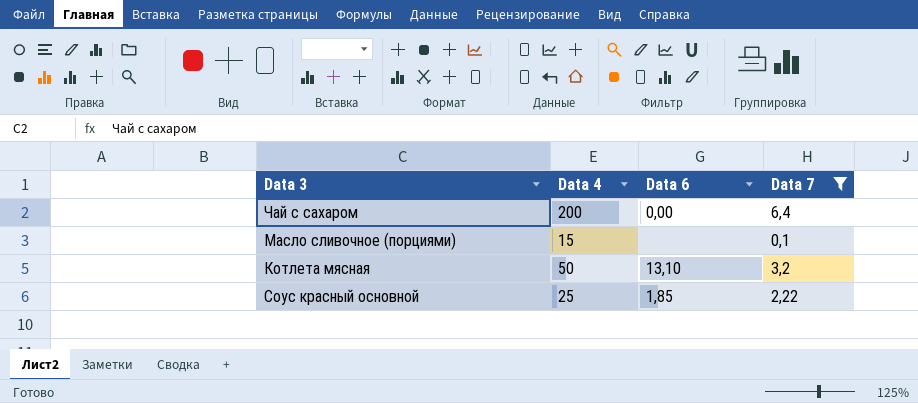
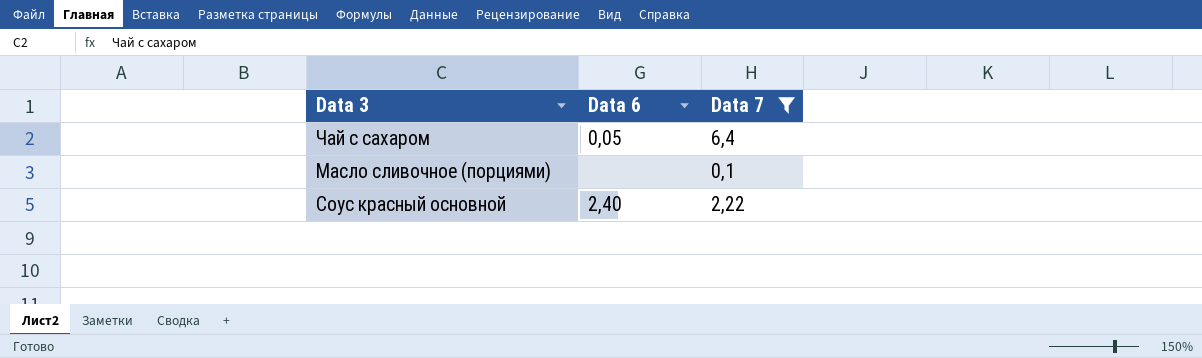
column Data 4 | position: 2 -> none
row Котлета мясная: 50 | 13,10 | 3,2 -> none
Чай с сахаром | Data 6: 0,00 -> 0,05
Соус красный основной | Data 6: 1,85 -> 2,40

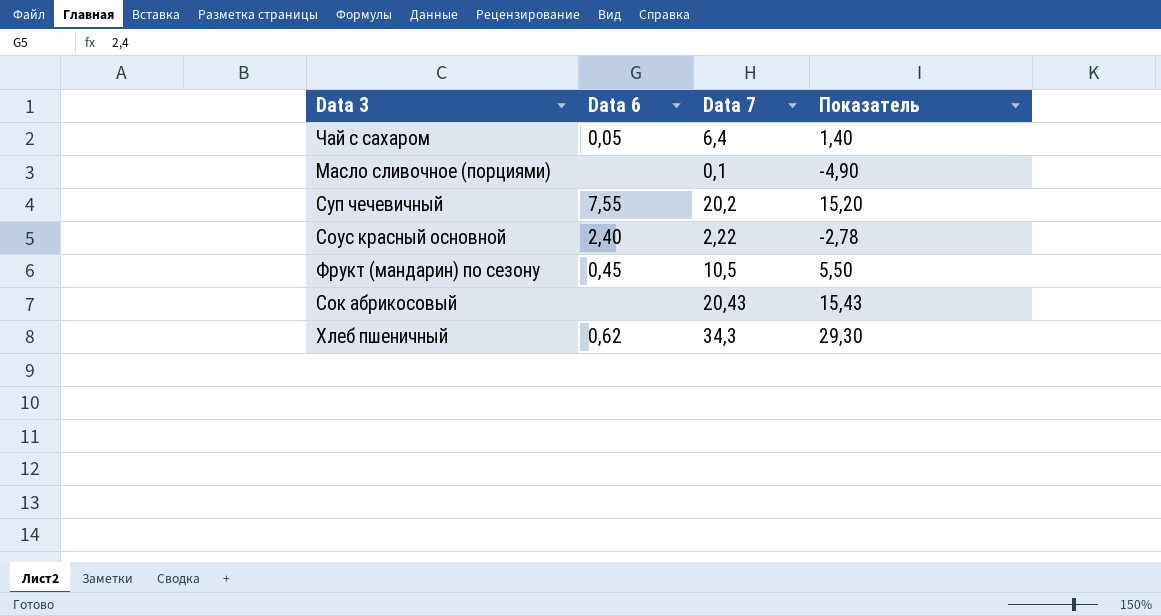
filter: Data 7 <= 6,4 -> none
column Показатель | formula: none -> [Data 7] - 5

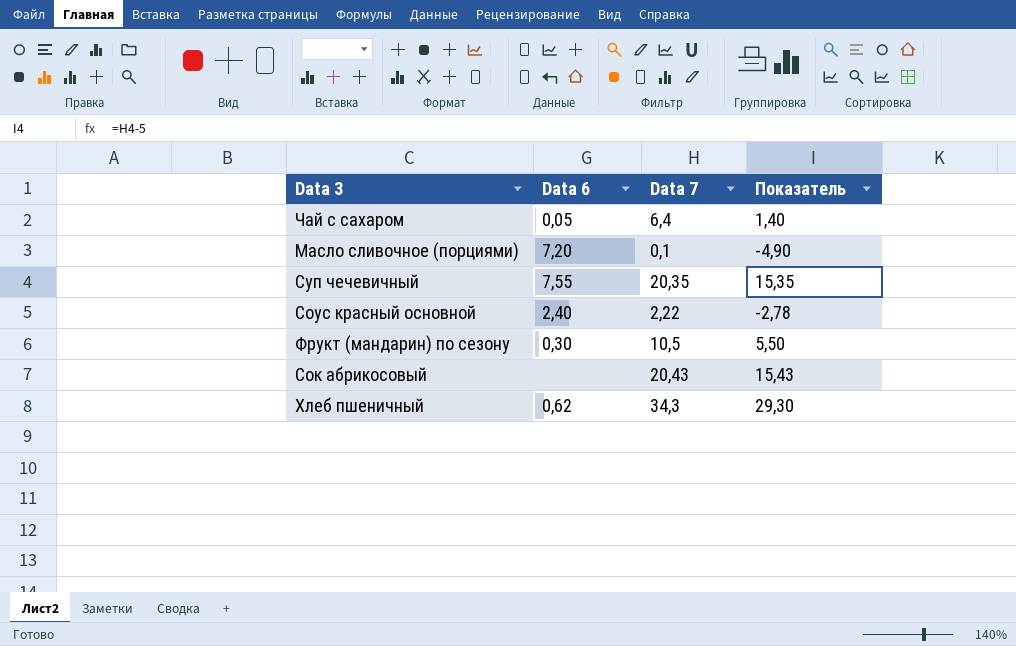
Масло сливочное (порциями) | Data 6: none -> 7,20
Суп чечевичный | Data 7: 20,2 -> 20,35
Суп чечевичный | Показатель: 15,20 -> 15,35
Фрукт (мандарин) по сезону | Data 6: 0,45 -> 0,30

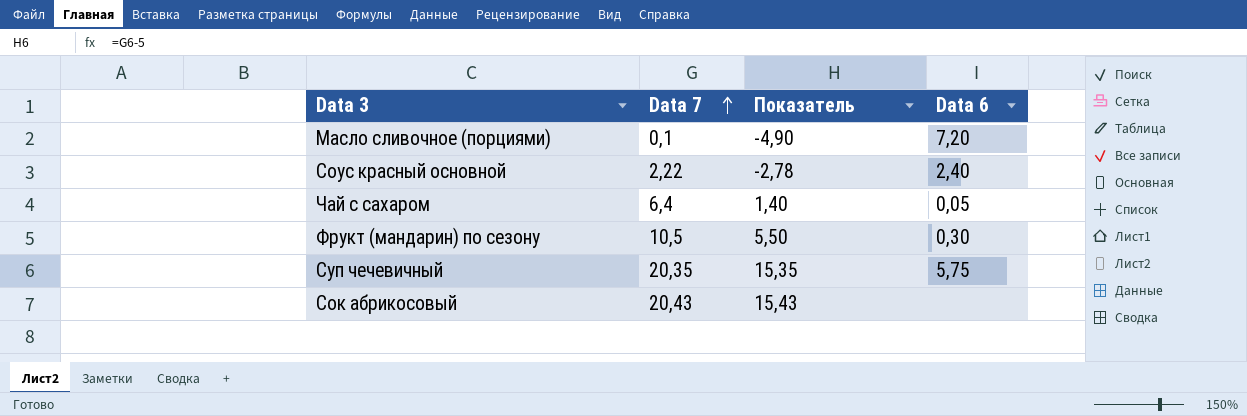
row order: none -> Data 7 ascending
column Data 6 | position: 2 -> 4
row Хлеб пшеничный: 0,62 | 34,3 | 29,30 -> none
Суп чечевичный | Data 6: 7,55 -> 5,75

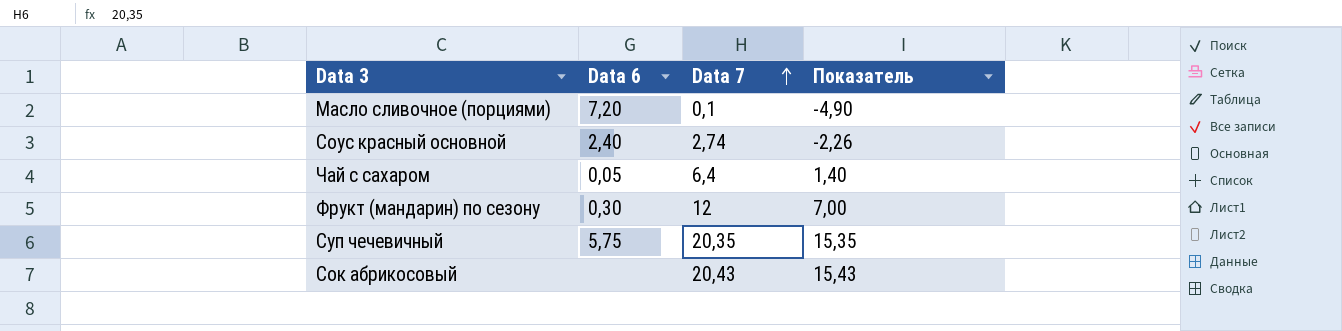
column Data 6 | position: 4 -> 2
Соус красный основной | Data 7: 2,22 -> 2,74
Соус красный основной | Показатель: -2,78 -> -2,26
Фрукт (мандарин) по сезону | Data 7: 10,5 -> 12
Фрукт (мандарин) по сезону | Показатель: 5,50 -> 7,00

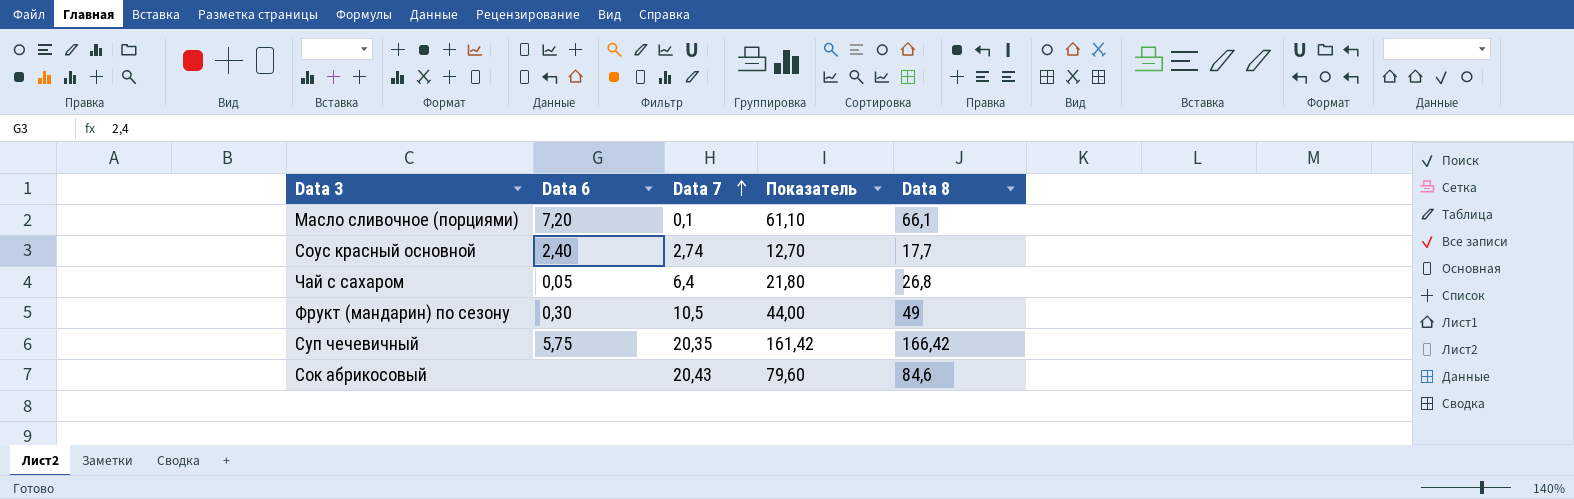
column Показатель | formula: [Data 7] - 5 -> [Data 8] - 5
column Data 8 | position: none -> 5
Фрукт (мандарин) по сезону | Data 7: 12 -> 10,5

